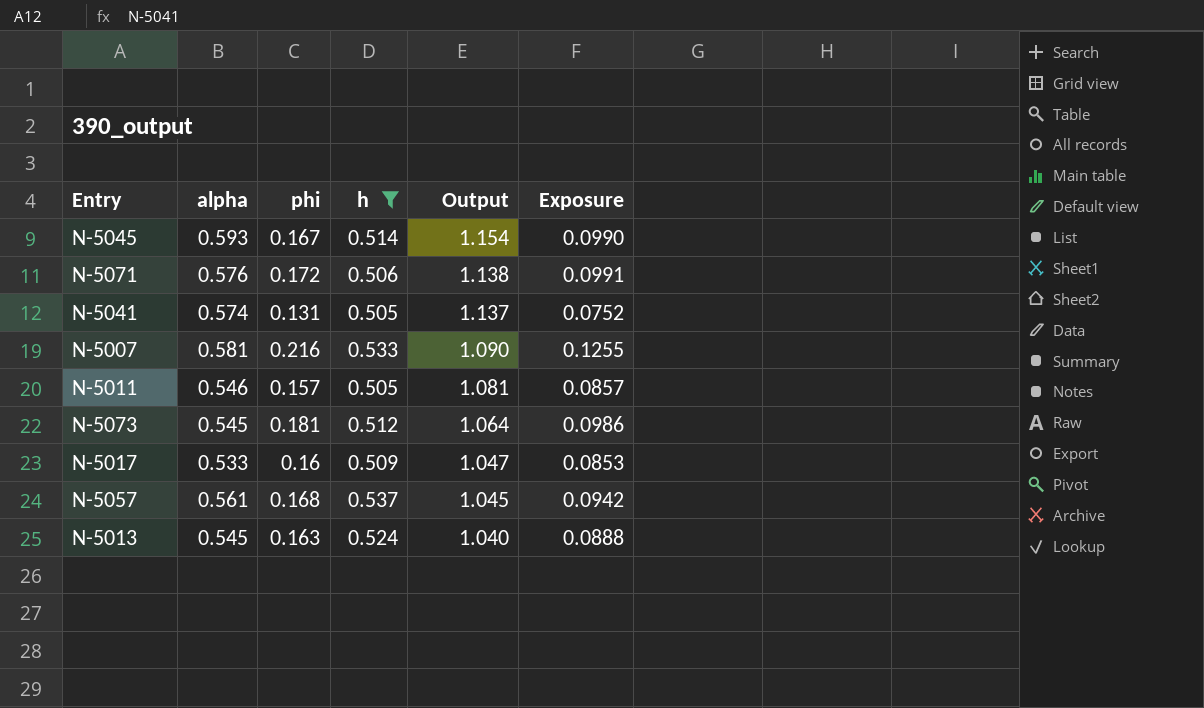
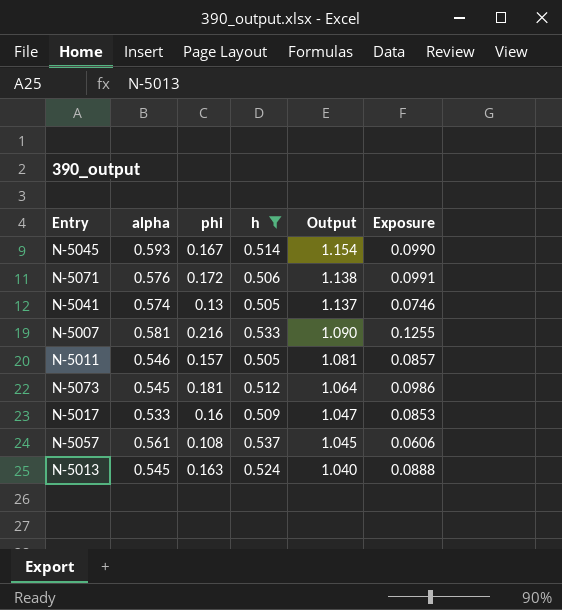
N-5041 | phi: 0.131 -> 0.13
N-5041 | Exposure: 0.0752 -> 0.0746
N-5057 | phi: 0.168 -> 0.108
N-5057 | Exposure: 0.0942 -> 0.0606

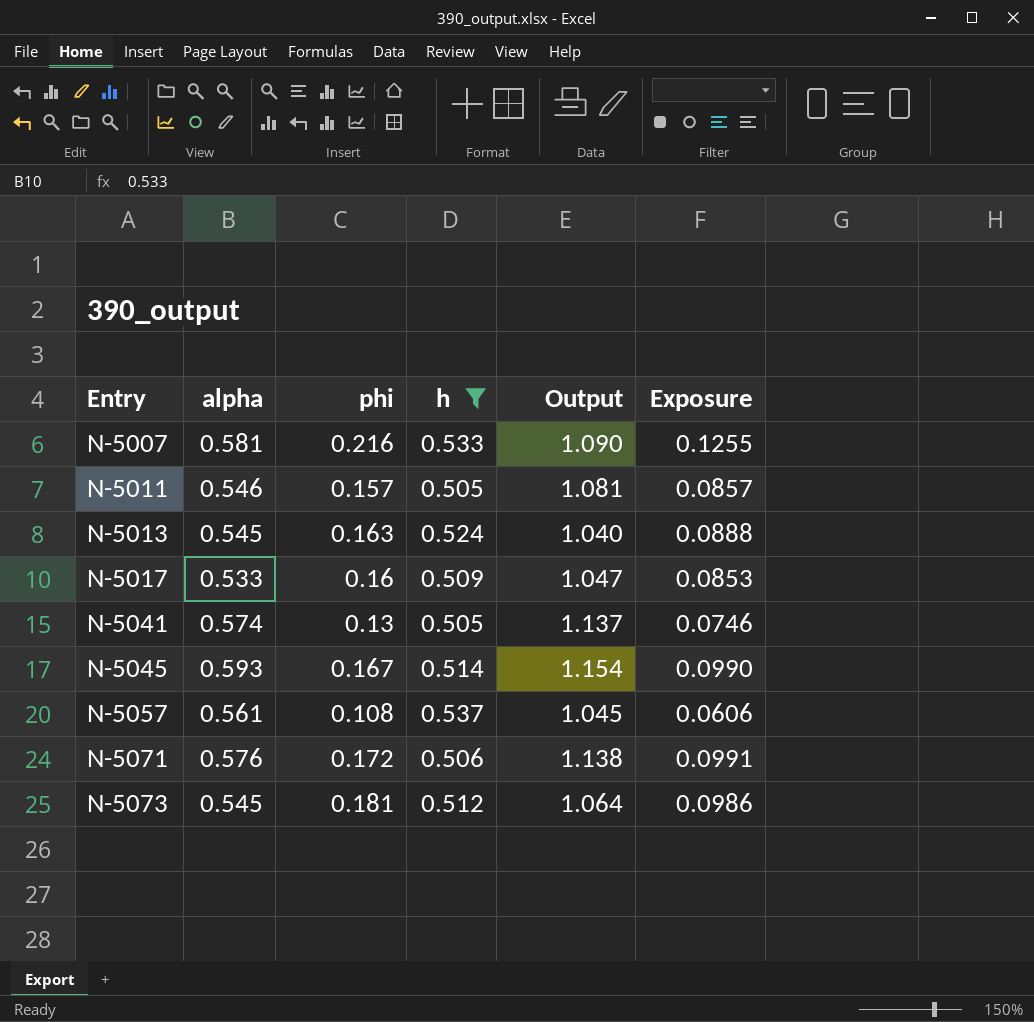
row order: Output descending -> Entry ascending

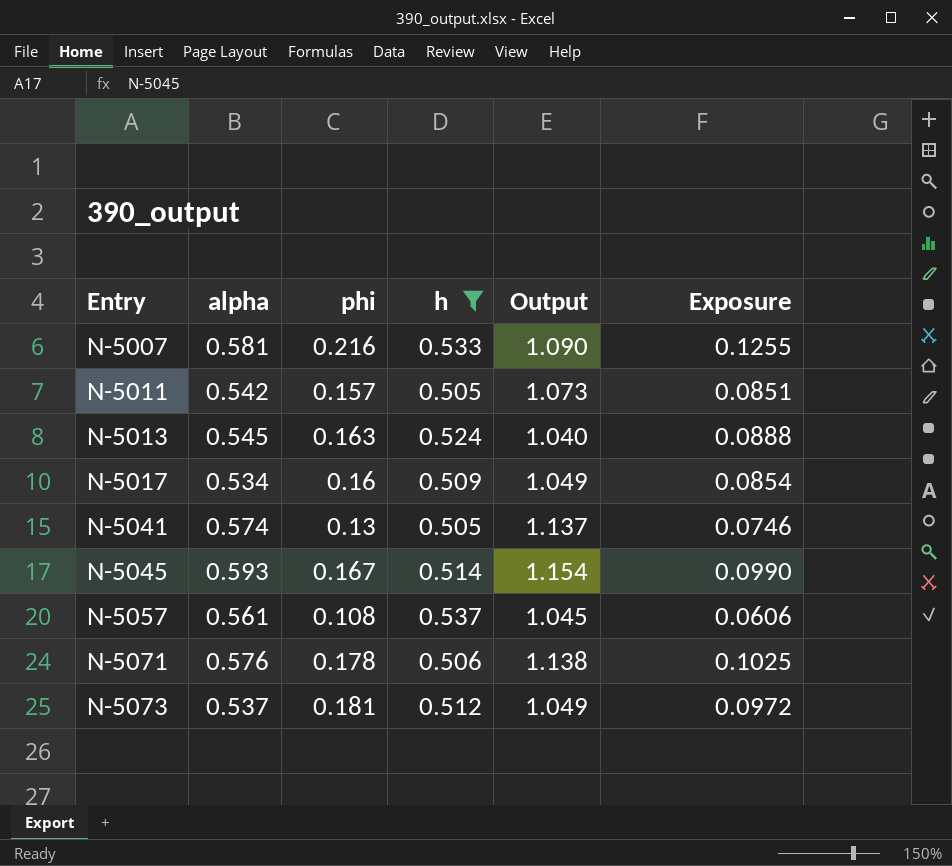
N-5011 | alpha: 0.546 -> 0.542
N-5011 | Output: 1.081 -> 1.073
N-5011 | Exposure: 0.0857 -> 0.0851
N-5017 | alpha: 0.533 -> 0.534
N-5017 | Output: 1.047 -> 1.049
N-5017 | Exposure: 0.0853 -> 0.0854
N-5071 | phi: 0.172 -> 0.178
N-5071 | Exposure: 0.0991 -> 0.1025
N-5073 | alpha: 0.545 -> 0.537
N-5073 | Output: 1.064 -> 1.049
N-5073 | Exposure: 0.0986 -> 0.0972

